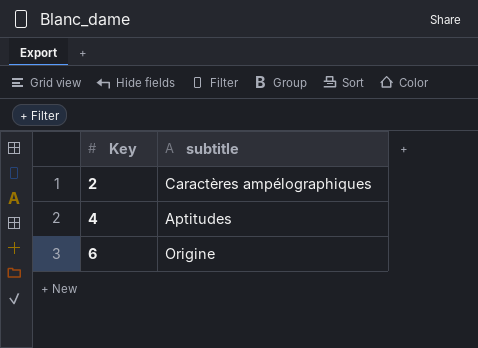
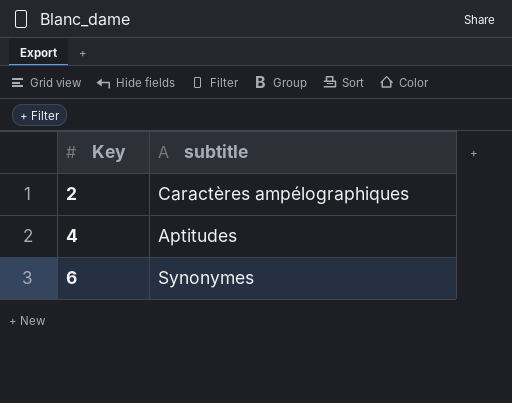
6 | subtitle: Origine -> Synonymes

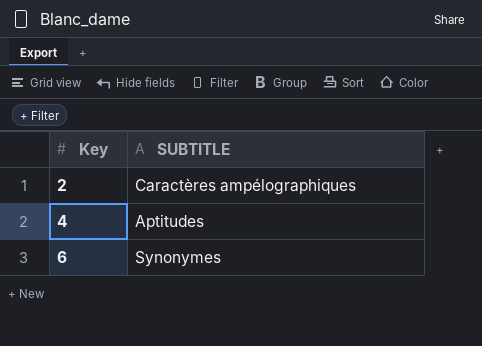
column name: subtitle -> SUBTITLE

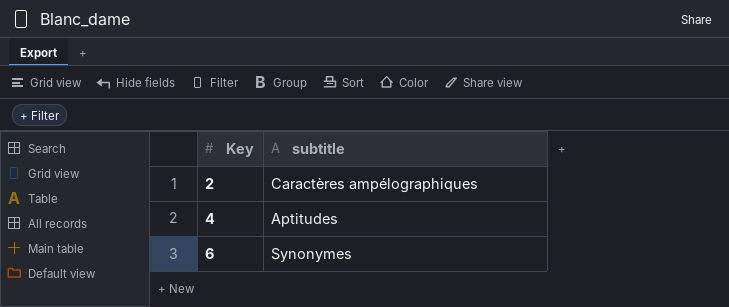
column name: SUBTITLE -> subtitle

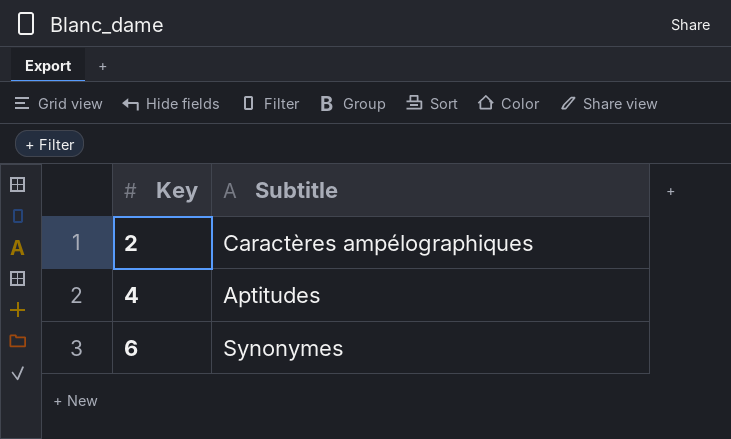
column name: subtitle -> Subtitle

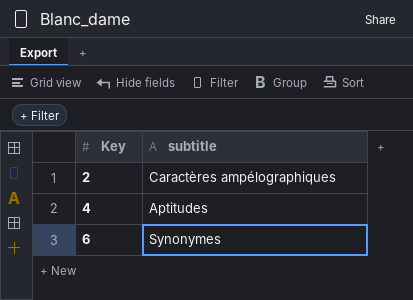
column name: Subtitle -> subtitle

